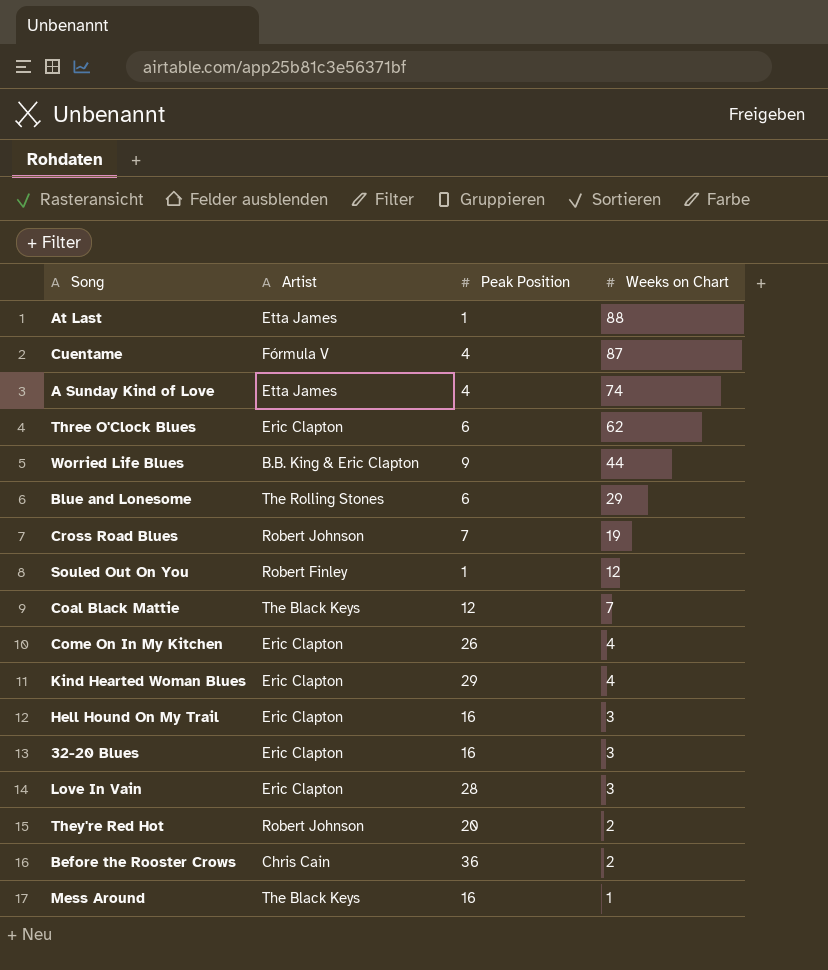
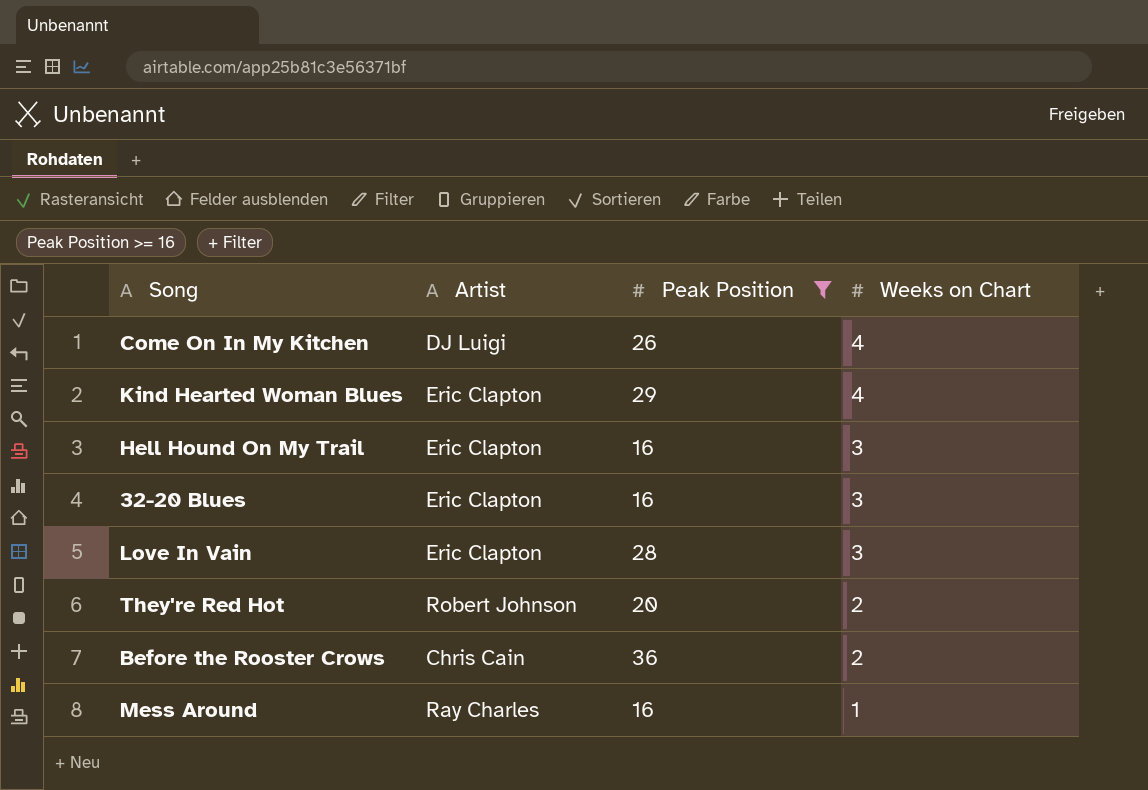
filter: none -> Peak Position >= 16
Come On In My Kitchen | Artist: Eric Clapton -> DJ Luigi
Mess Around | Artist: The Black Keys -> Ray Charles

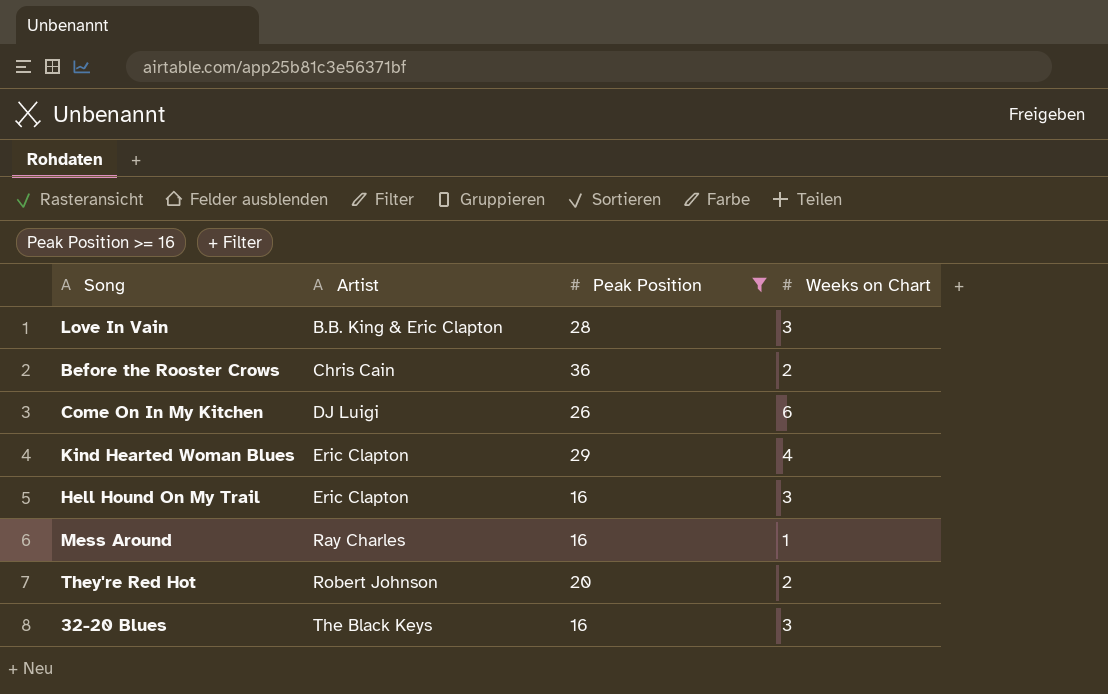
row order: Weeks on Chart descending -> Artist ascending
Love In Vain | Artist: Eric Clapton -> B.B. King & Eric Clapton
Come On In My Kitchen | Weeks on Chart: 4 -> 6
32-20 Blues | Artist: Eric Clapton -> The Black Keys

